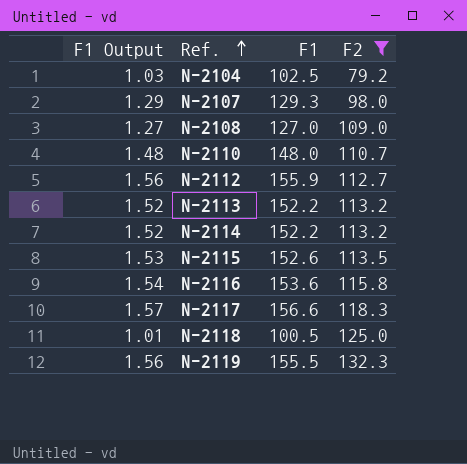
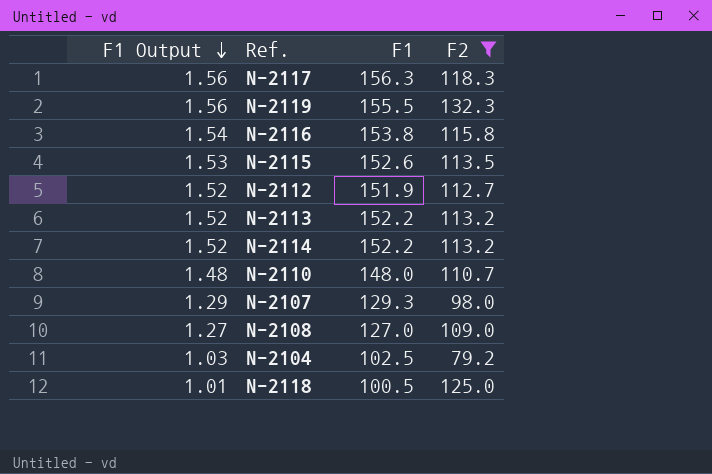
row order: Ref. ascending -> F1 Output descending
N-2117 | F1 Output: 1.57 -> 1.56
N-2117 | F1: 156.6 -> 156.3
N-2116 | F1: 153.6 -> 153.8
N-2112 | F1 Output: 1.56 -> 1.52
N-2112 | F1: 155.9 -> 151.9

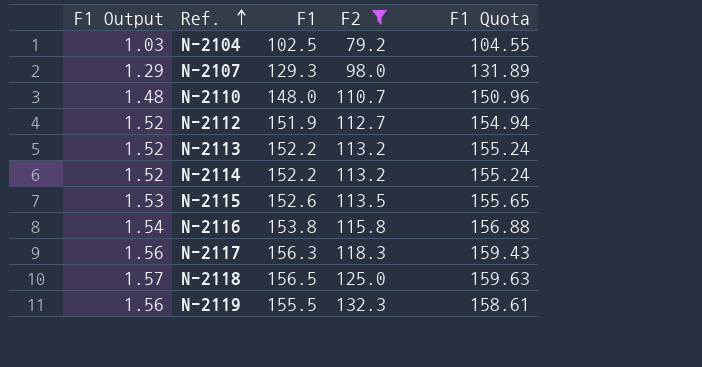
row order: F1 Output descending -> Ref. ascending
column F1 Quota | formula: none -> [F1] * 1.02
row N-2108: 1.27 | 127.0 | 109.0 -> none
N-2118 | F1 Output: 1.01 -> 1.57
N-2118 | F1: 100.5 -> 156.5

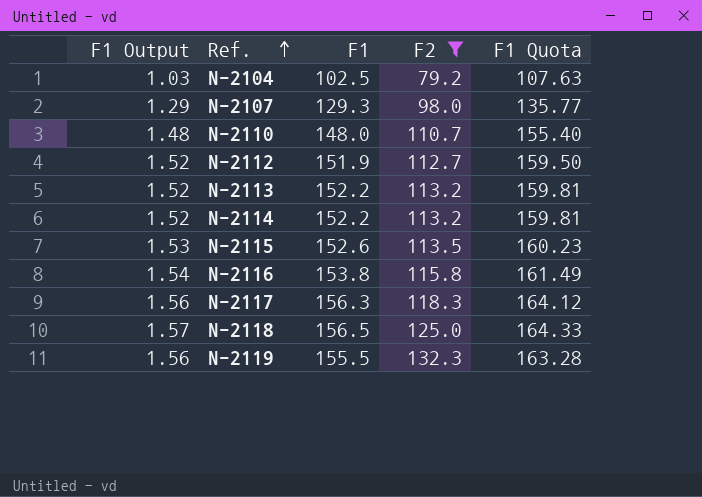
column F1 Quota | formula: [F1] * 1.02 -> [F1] * 1.05

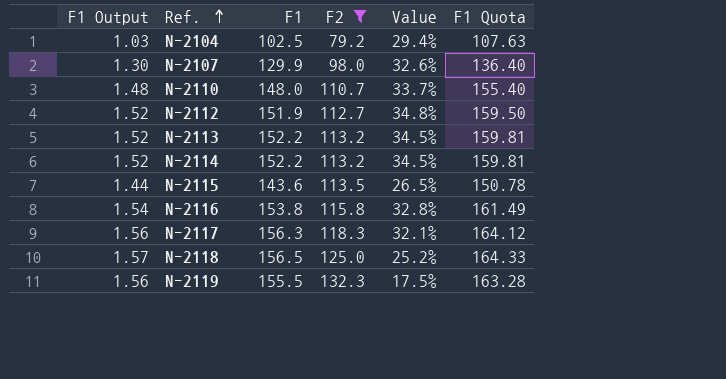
column Value | formula: none -> ([F1] - [F2]) / [F2]
N-2107 | F1 Output: 1.29 -> 1.30
N-2107 | F1: 129.3 -> 129.9
N-2107 | F1 Quota: 135.77 -> 136.40
N-2115 | F1 Output: 1.53 -> 1.44
N-2115 | F1: 152.6 -> 143.6
N-2115 | F1 Quota: 160.23 -> 150.78

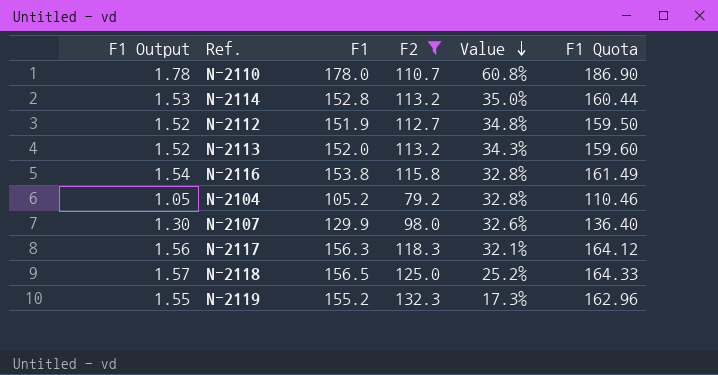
row order: Ref. ascending -> Value descending
row N-2115: 1.44 | 143.6 | 113.5 | 26.5% | 150.78 -> none
N-2110 | F1 Output: 1.48 -> 1.78
N-2110 | F1: 148.0 -> 178.0
N-2110 | Value: 33.7% -> 60.8%
N-2110 | F1 Quota: 155.40 -> 186.90
N-2114 | F1 Output: 1.52 -> 1.53
N-2114 | F1: 152.2 -> 152.8
N-2114 | Value: 34.5% -> 35.0%
N-2114 | F1 Quota: 159.81 -> 160.44
N-2113 | F1: 152.2 -> 152.0
N-2113 | Value: 34.5% -> 34.3%
N-2113 | F1 Quota: 159.81 -> 159.60
N-2104 | F1 Output: 1.03 -> 1.05
N-2104 | F1: 102.5 -> 105.2
N-2104 | Value: 29.4% -> 32.8%
N-2104 | F1 Quota: 107.63 -> 110.46
N-2119 | F1 Output: 1.56 -> 1.55
N-2119 | F1: 155.5 -> 155.2
N-2119 | Value: 17.5% -> 17.3%
N-2119 | F1 Quota: 163.28 -> 162.96

